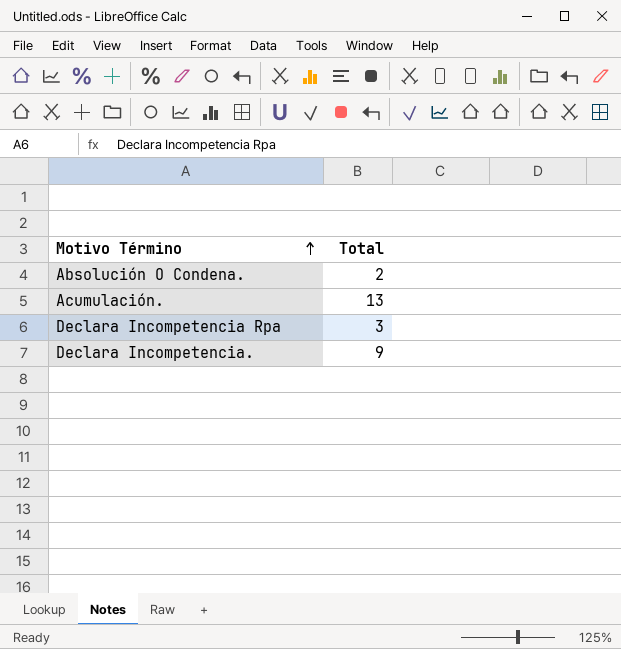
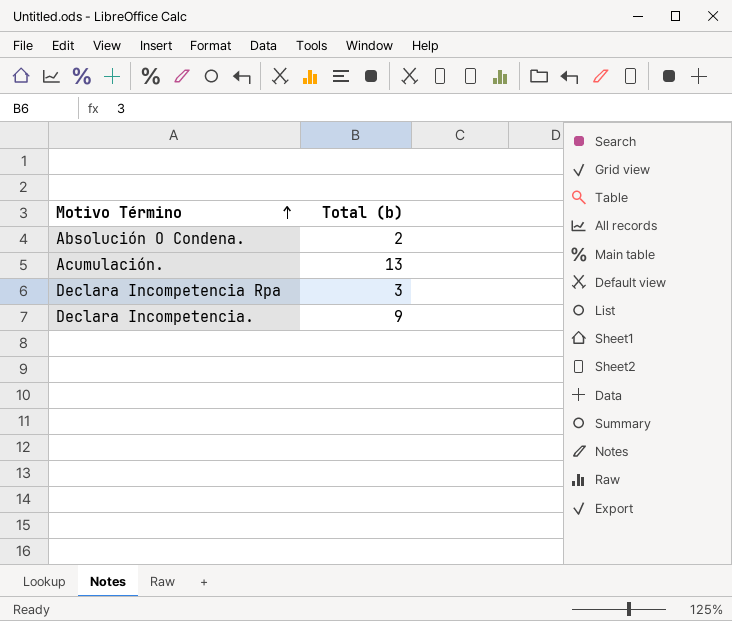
column name: Total -> Total (b)

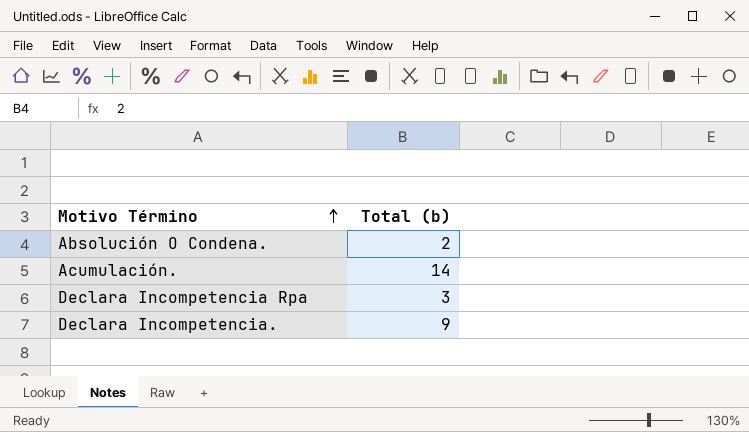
Acumulación. | Total (b): 13 -> 14

